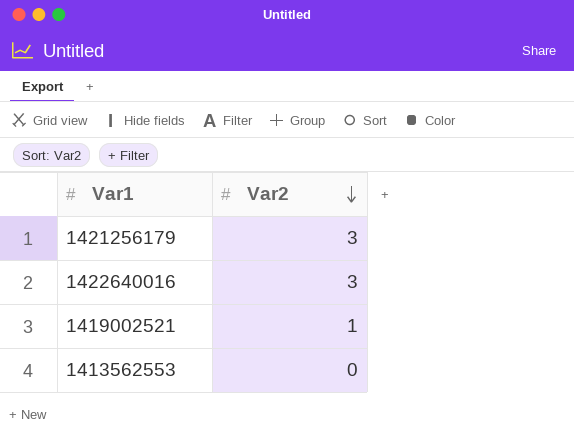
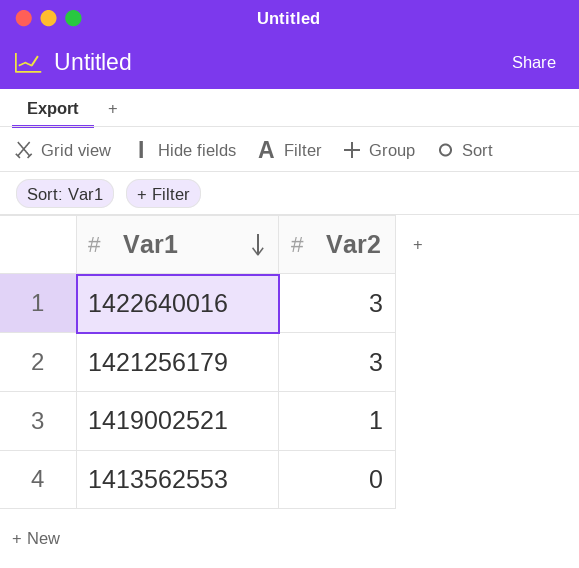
row order: Var2 descending -> Var1 descending

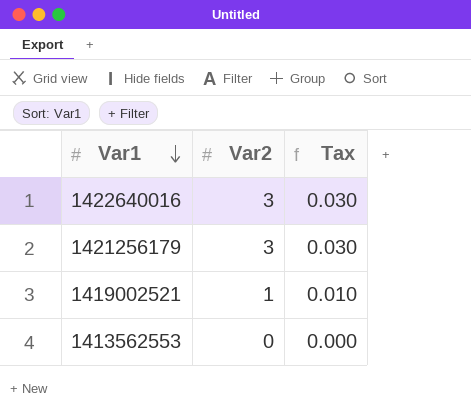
column Tax | formula: none -> [Var2] * 0.01

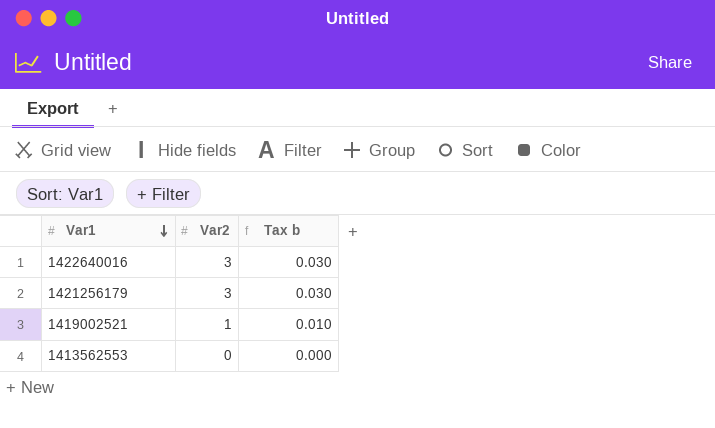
column name: Tax -> Tax b

